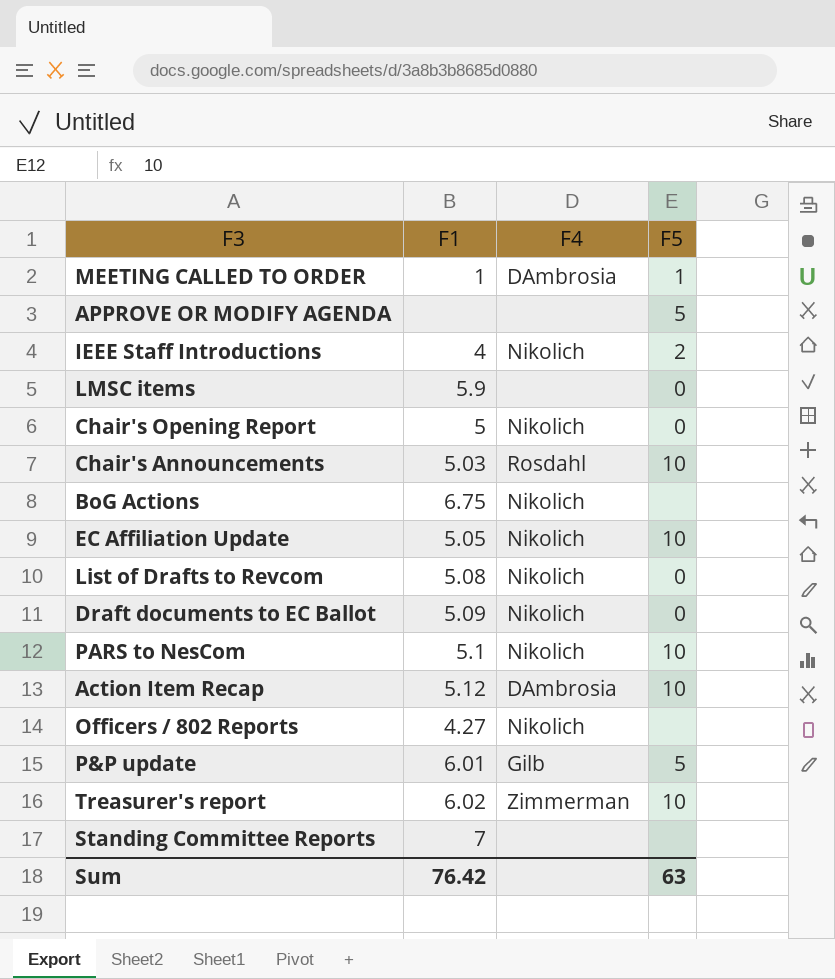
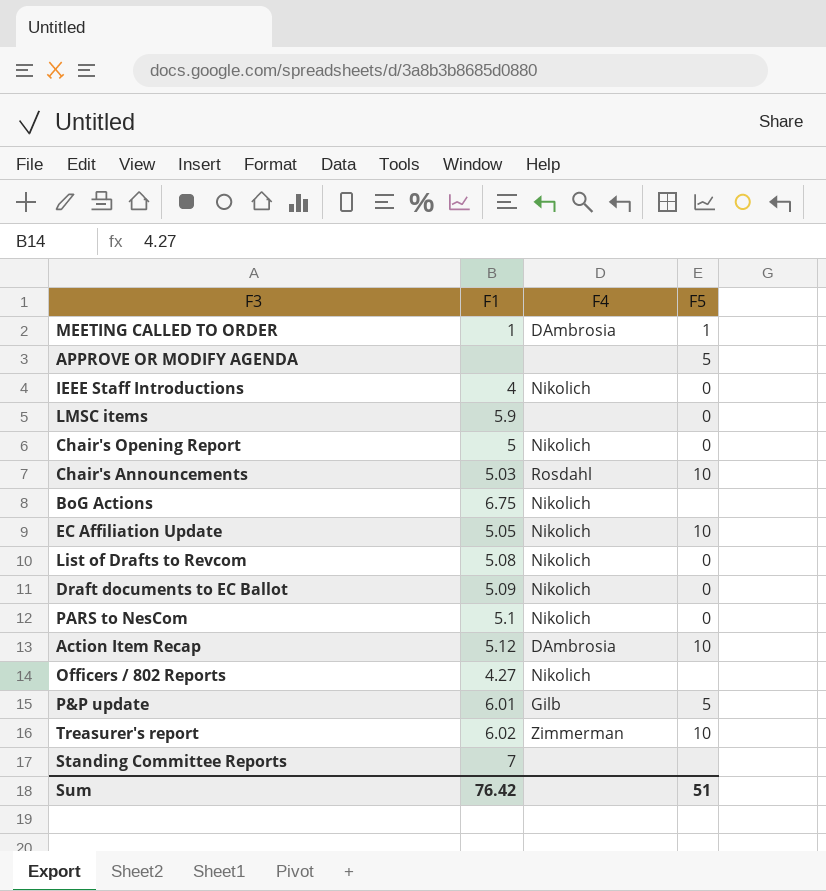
IEEE Staff Introductions | F5: 2 -> 0
PARS to NesCom | F5: 10 -> 0
Sum | F5: 63 -> 51

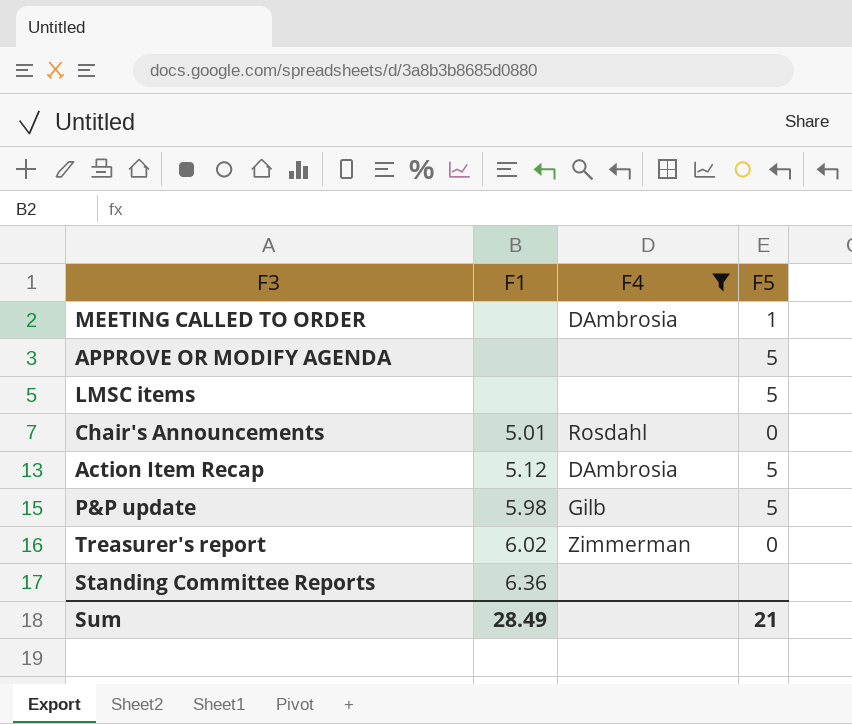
filter: none -> F4 != Nikolich
MEETING CALLED TO ORDER | F1: 1 -> none
LMSC items | F1: 5.9 -> none
LMSC items | F5: 0 -> 5
Chair's Announcements | F1: 5.03 -> 5.01
Chair's Announcements | F5: 10 -> 0
Action Item Recap | F5: 10 -> 5
P&P update | F1: 6.01 -> 5.98
Treasurer's report | F5: 10 -> 0
Standing Committee Reports | F1: 7 -> 6.36
Sum | F1: 76.42 -> 28.49
Sum | F5: 51 -> 21

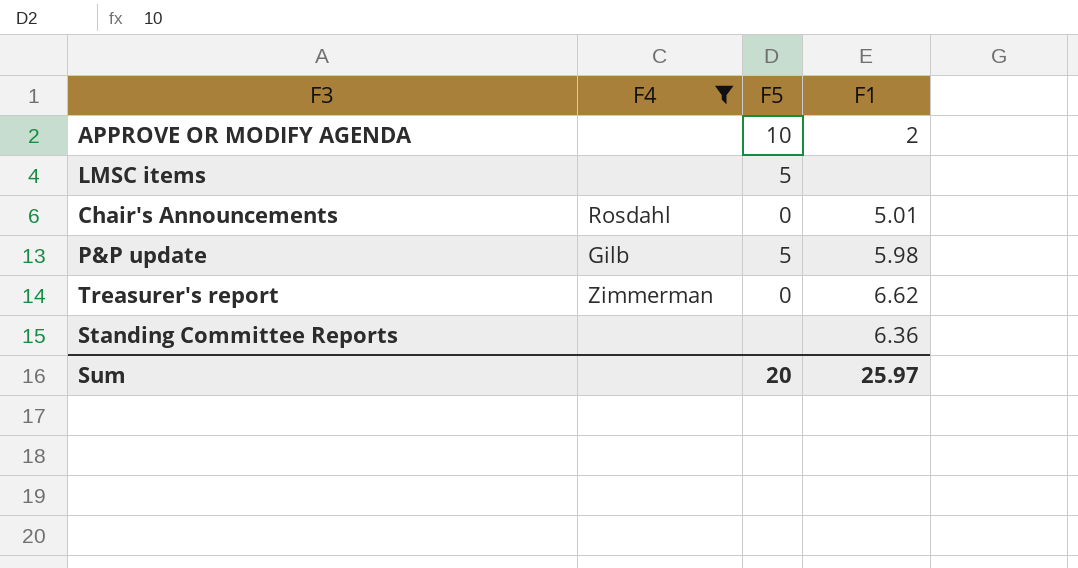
column F1 | position: 2 -> 4
row MEETING CALLED TO ORDER: none | DAmbrosia | 1 -> none
row Action Item Recap: 5.12 | DAmbrosia | 5 -> none
APPROVE OR MODIFY AGENDA | F5: 5 -> 10
APPROVE OR MODIFY AGENDA | F1: none -> 2
Treasurer's report | F1: 6.02 -> 6.62
Sum | F5: 21 -> 20
Sum | F1: 28.49 -> 25.97

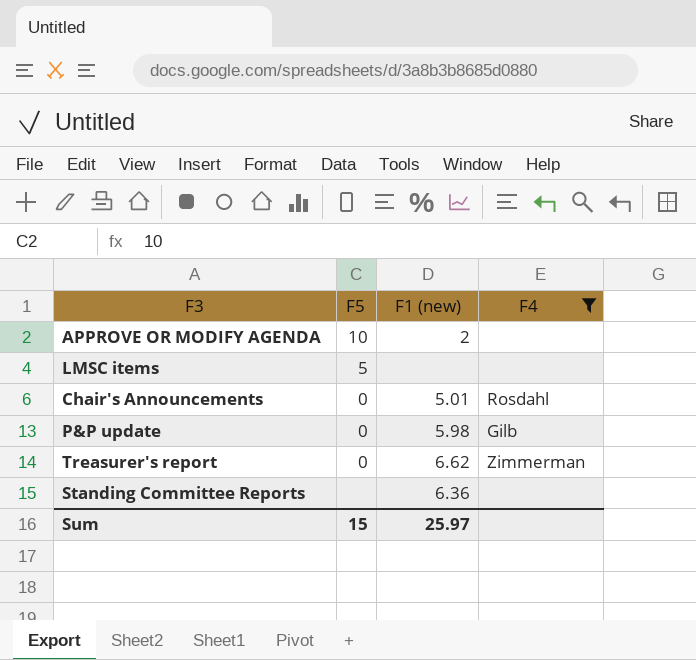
column name: F1 -> F1 (new)
column F4 | position: 2 -> 4
P&P update | F5: 5 -> 0
Sum | F5: 20 -> 15

